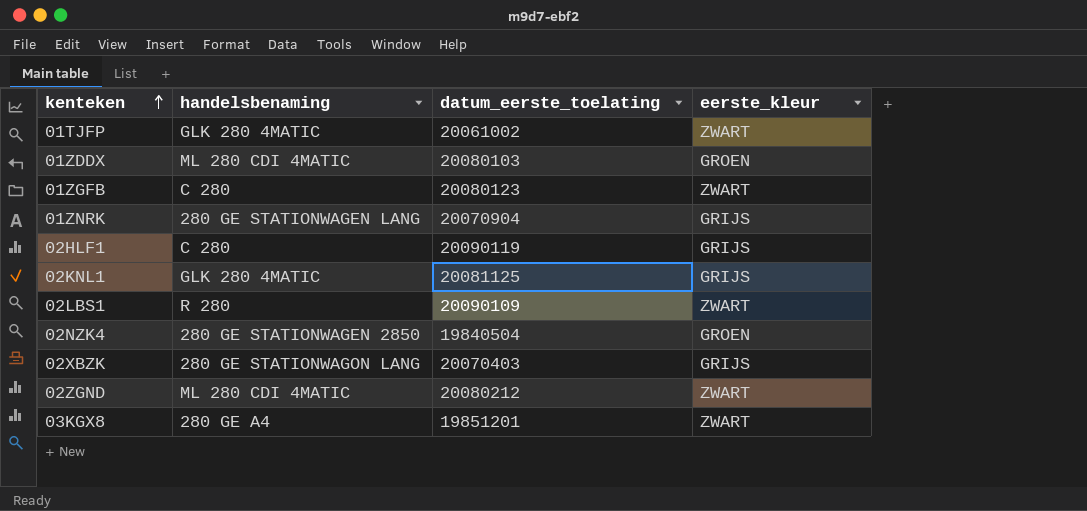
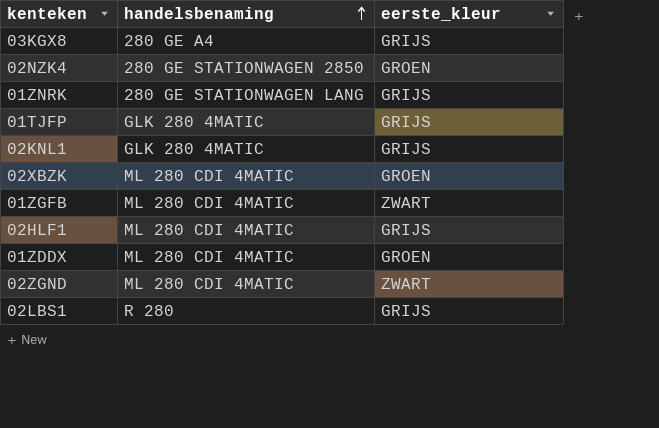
row order: kenteken ascending -> handelsbenaming ascending
column datum_eerste_toelating | position: 3 -> none
03KGX8 | eerste_kleur: ZWART -> GRIJS
01TJFP | eerste_kleur: ZWART -> GRIJS
02XBZK | handelsbenaming: 280 GE STATIONWAGON LANG -> ML 280 CDI 4MATIC
02XBZK | eerste_kleur: GRIJS -> GROEN
01ZGFB | handelsbenaming: C 280 -> ML 280 CDI 4MATIC
02HLF1 | handelsbenaming: C 280 -> ML 280 CDI 4MATIC
02LBS1 | eerste_kleur: ZWART -> GRIJS

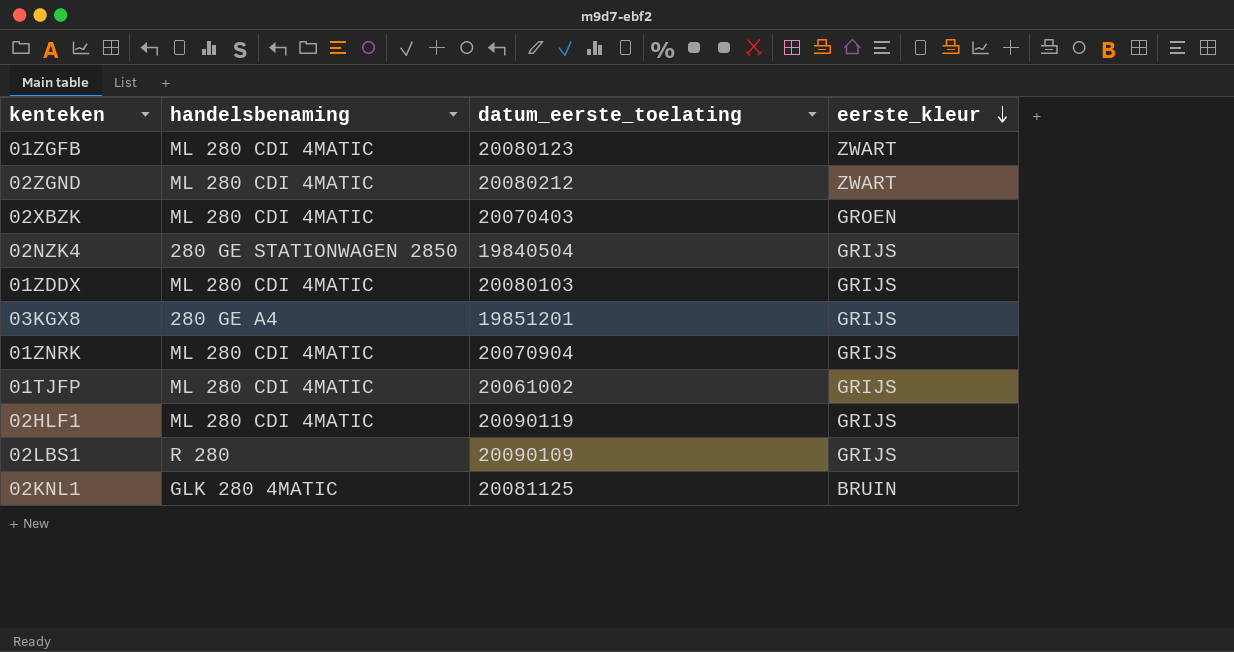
row order: handelsbenaming ascending -> eerste_kleur descending
column datum_eerste_toelating | position: none -> 3
02NZK4 | eerste_kleur: GROEN -> GRIJS
01ZDDX | eerste_kleur: GROEN -> GRIJS
01ZNRK | handelsbenaming: 280 GE STATIONWAGEN LANG -> ML 280 CDI 4MATIC
01TJFP | handelsbenaming: GLK 280 4MATIC -> ML 280 CDI 4MATIC
02KNL1 | eerste_kleur: GRIJS -> BRUIN

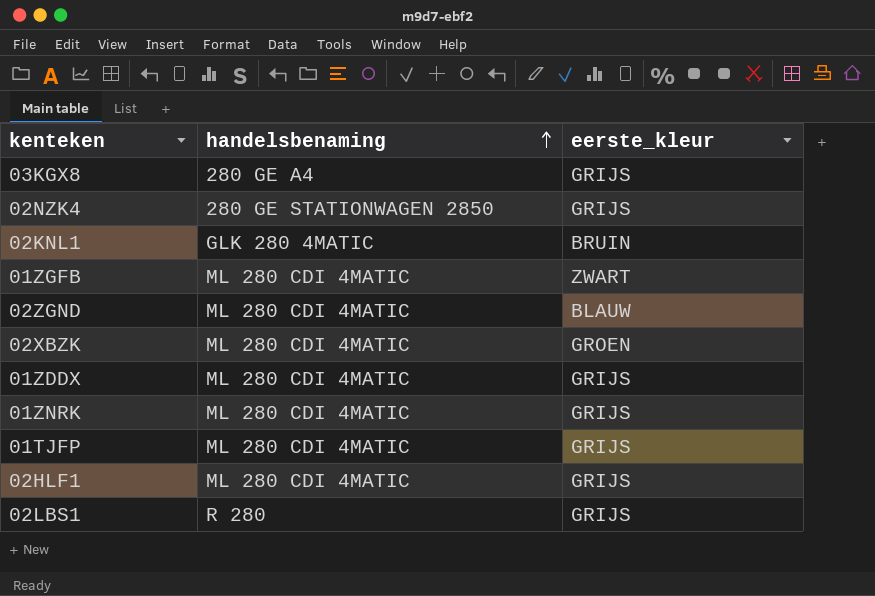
row order: eerste_kleur descending -> handelsbenaming ascending
column datum_eerste_toelating | position: 3 -> none
02ZGND | eerste_kleur: ZWART -> BLAUW

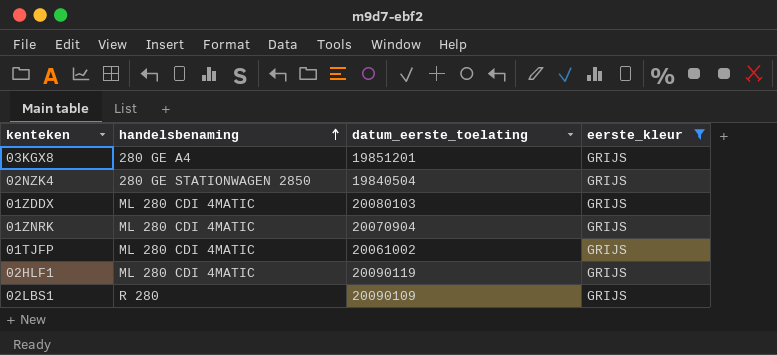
filter: none -> eerste_kleur = GRIJS
column datum_eerste_toelating | position: none -> 3

